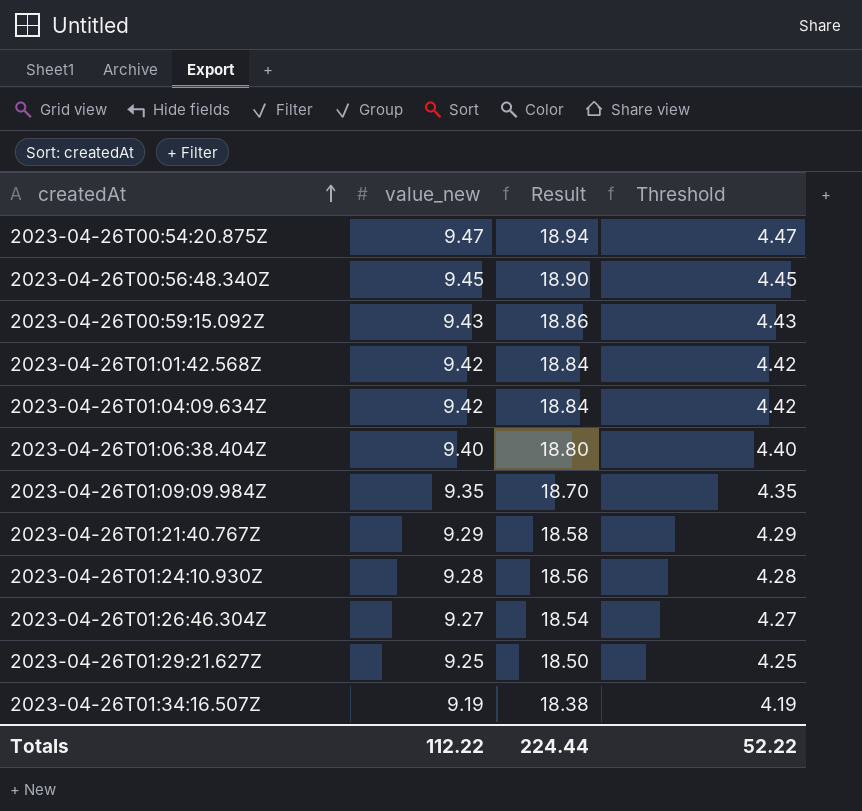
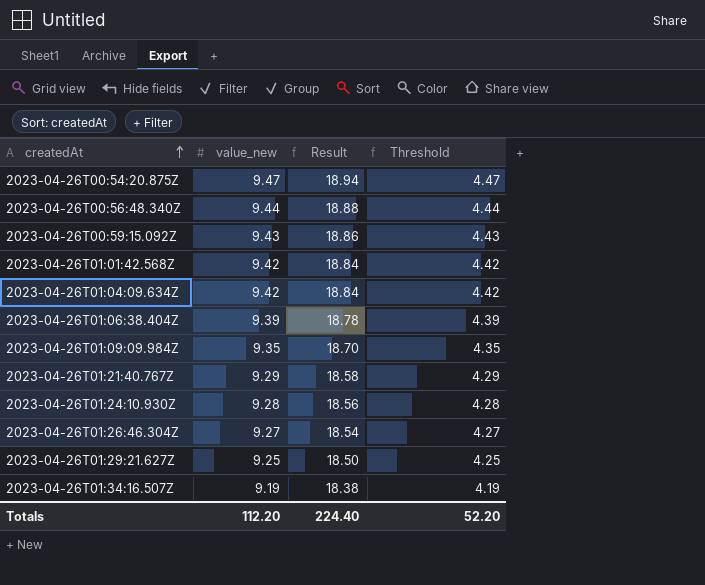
2023-04-26T00:56:48.340Z | value_new: 9.45 -> 9.44
2023-04-26T00:56:48.340Z | Result: 18.90 -> 18.88
2023-04-26T00:56:48.340Z | Threshold: 4.45 -> 4.44
2023-04-26T01:06:38.404Z | value_new: 9.40 -> 9.39
2023-04-26T01:06:38.404Z | Result: 18.80 -> 18.78
2023-04-26T01:06:38.404Z | Threshold: 4.40 -> 4.39
Totals | value_new: 112.22 -> 112.20
Totals | Result: 224.44 -> 224.40
Totals | Threshold: 52.22 -> 52.20

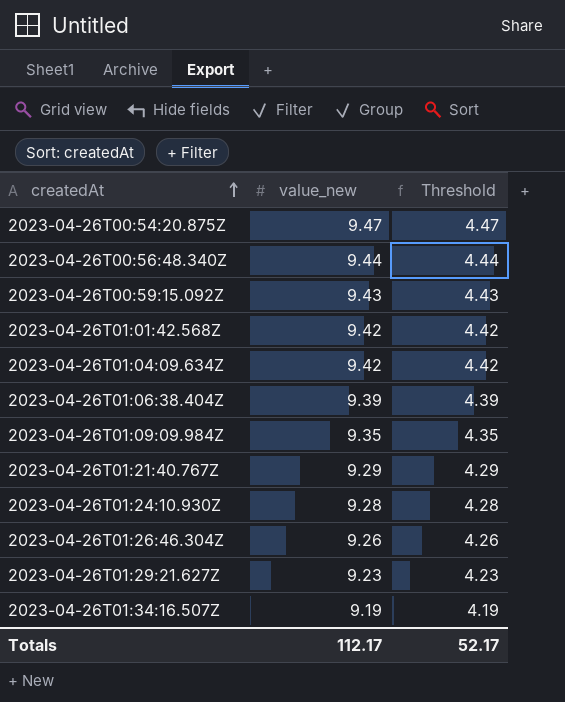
column Result | formula: [value_new] * 2 -> none
2023-04-26T01:26:46.304Z | value_new: 9.27 -> 9.26
2023-04-26T01:26:46.304Z | Threshold: 4.27 -> 4.26
2023-04-26T01:29:21.627Z | value_new: 9.25 -> 9.23
2023-04-26T01:29:21.627Z | Threshold: 4.25 -> 4.23
Totals | value_new: 112.20 -> 112.17
Totals | Threshold: 52.20 -> 52.17

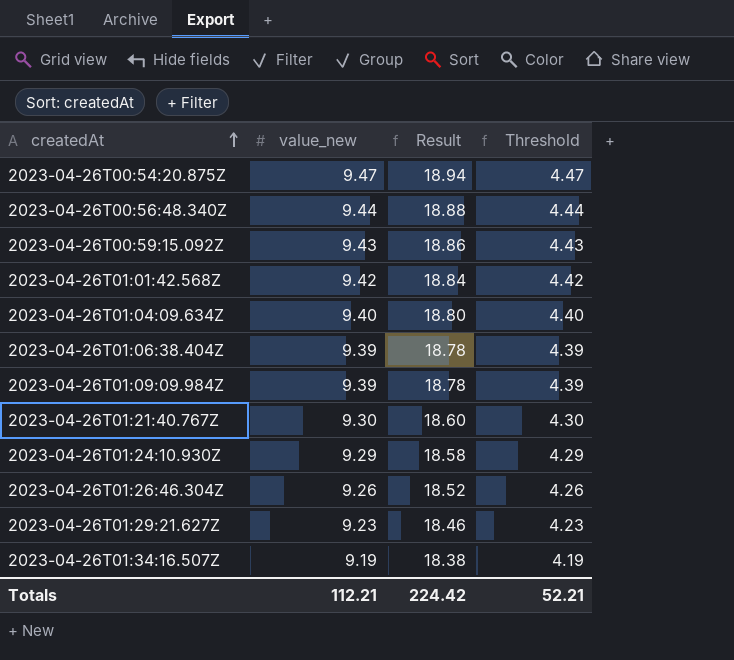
column Result | formula: none -> [value_new] * 2
2023-04-26T01:04:09.634Z | value_new: 9.42 -> 9.40
2023-04-26T01:04:09.634Z | Threshold: 4.42 -> 4.40
2023-04-26T01:09:09.984Z | value_new: 9.35 -> 9.39
2023-04-26T01:09:09.984Z | Threshold: 4.35 -> 4.39
2023-04-26T01:21:40.767Z | value_new: 9.29 -> 9.30
2023-04-26T01:21:40.767Z | Threshold: 4.29 -> 4.30
2023-04-26T01:24:10.930Z | value_new: 9.28 -> 9.29
2023-04-26T01:24:10.930Z | Threshold: 4.28 -> 4.29
Totals | value_new: 112.17 -> 112.21
Totals | Threshold: 52.17 -> 52.21

